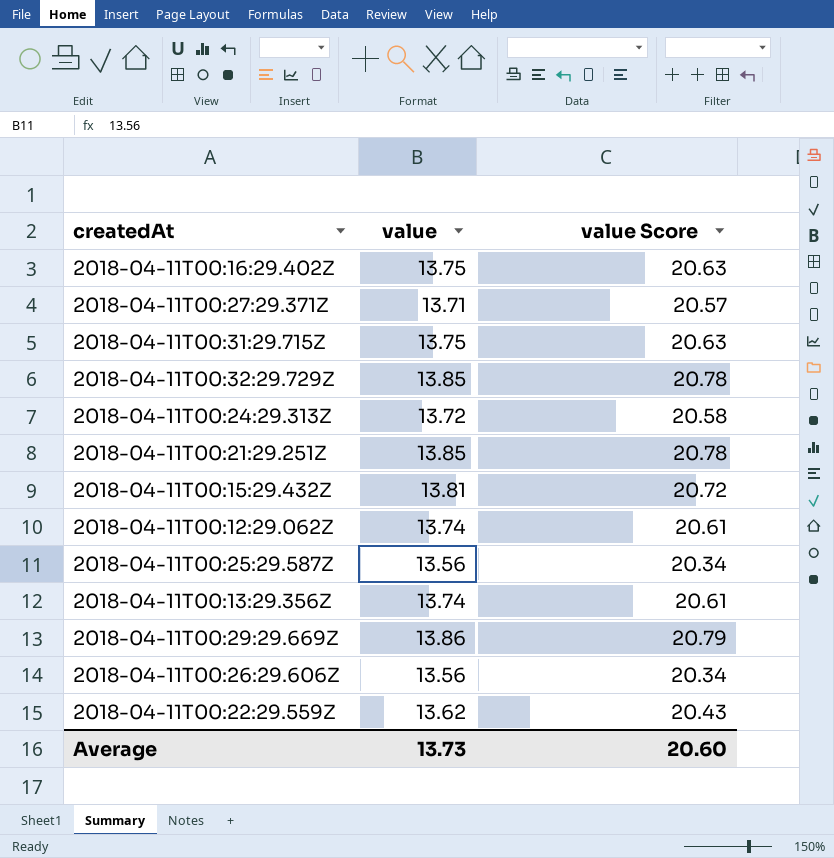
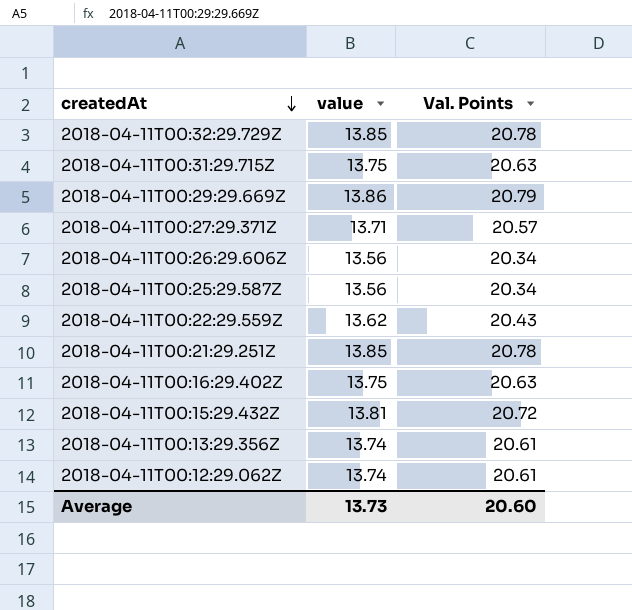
row order: none -> createdAt descending
column name: value Score -> Val. Points
row 2018-04-11T00:24:29.313Z: 13.72 | 20.58 -> none

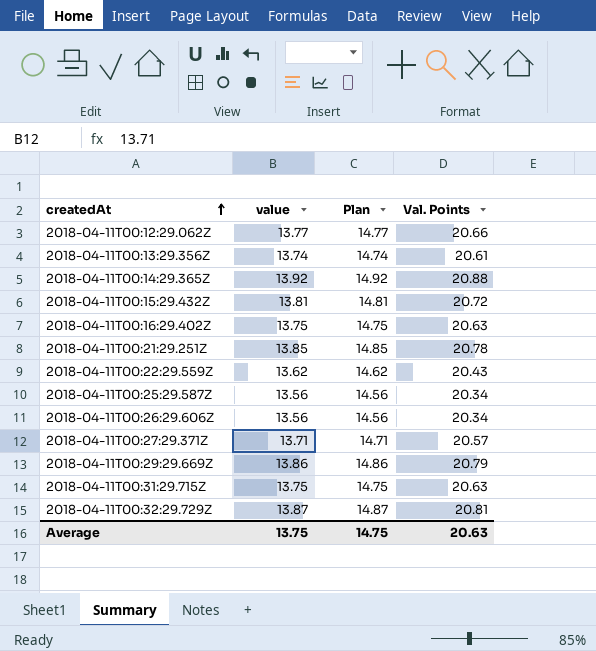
row order: createdAt descending -> createdAt ascending
column Plan | formula: none -> [value] + 1
2018-04-11T00:12:29.062Z | value: 13.74 -> 13.77
2018-04-11T00:12:29.062Z | Val. Points: 20.61 -> 20.66
row 2018-04-11T00:14:29.365Z: none -> 13.92 | 14.92 | 20.88
2018-04-11T00:32:29.729Z | value: 13.85 -> 13.87
2018-04-11T00:32:29.729Z | Val. Points: 20.78 -> 20.81
Average | value: 13.73 -> 13.75
Average | Val. Points: 20.60 -> 20.63

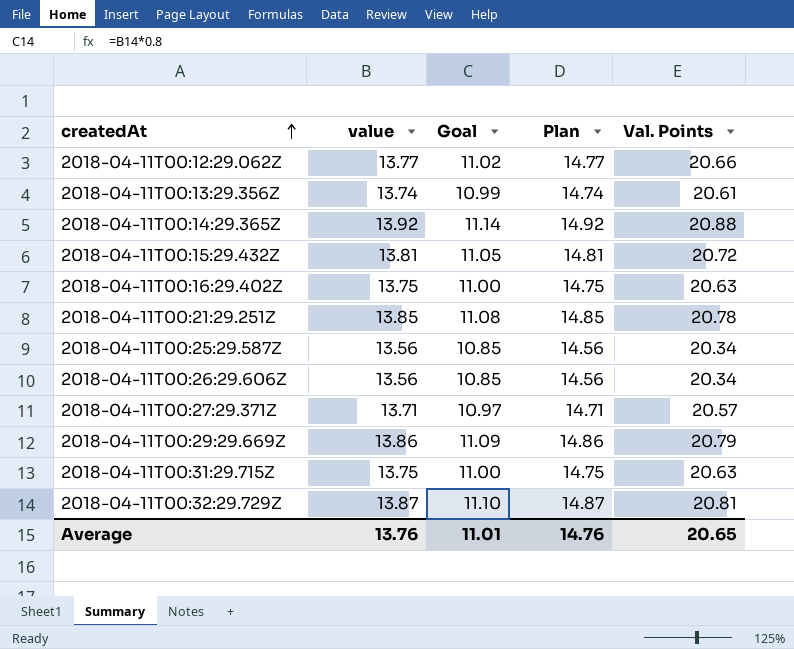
column Goal | formula: none -> [value] * 0.8
row 2018-04-11T00:22:29.559Z: 13.62 | 14.62 | 20.43 -> none
Average | value: 13.75 -> 13.76
Average | Plan: 14.75 -> 14.76
Average | Val. Points: 20.63 -> 20.65

